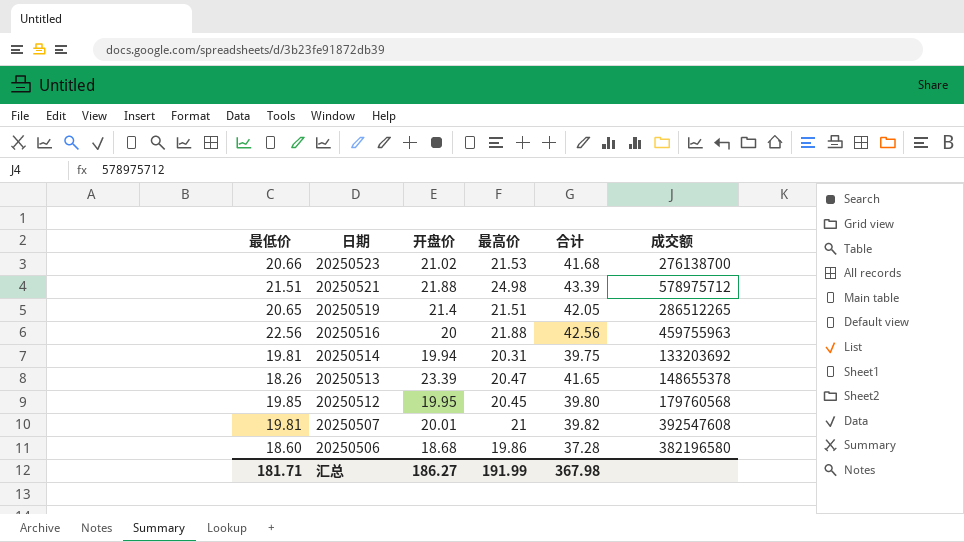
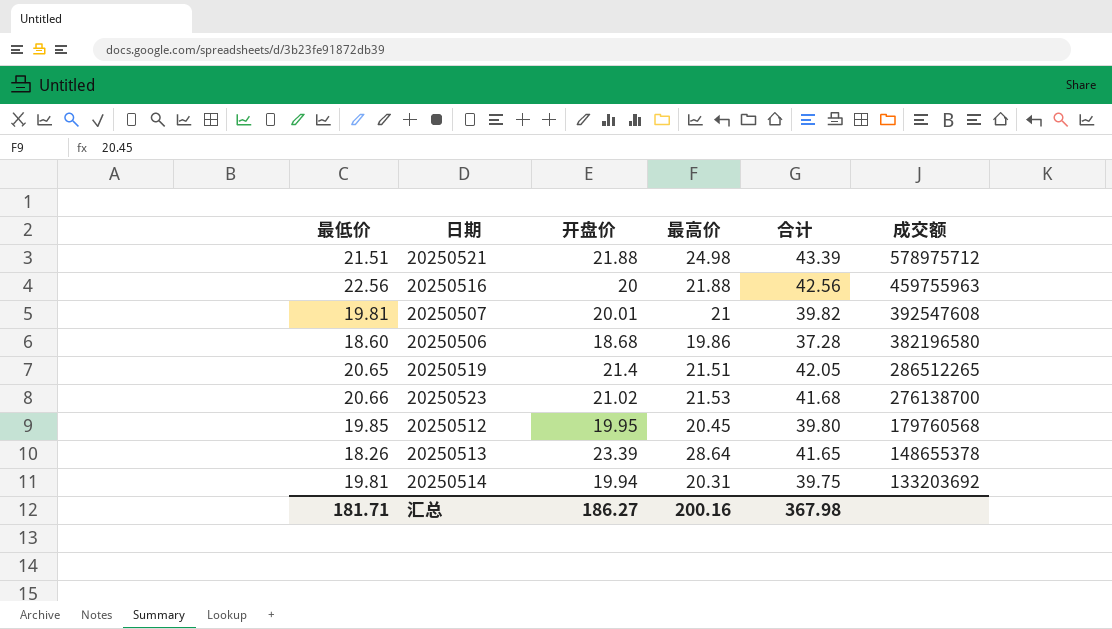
row order: 日期 descending -> 成交额 descending
20250513 | 最高价: 20.47 -> 28.64
汇总 | 最高价: 191.99 -> 200.16

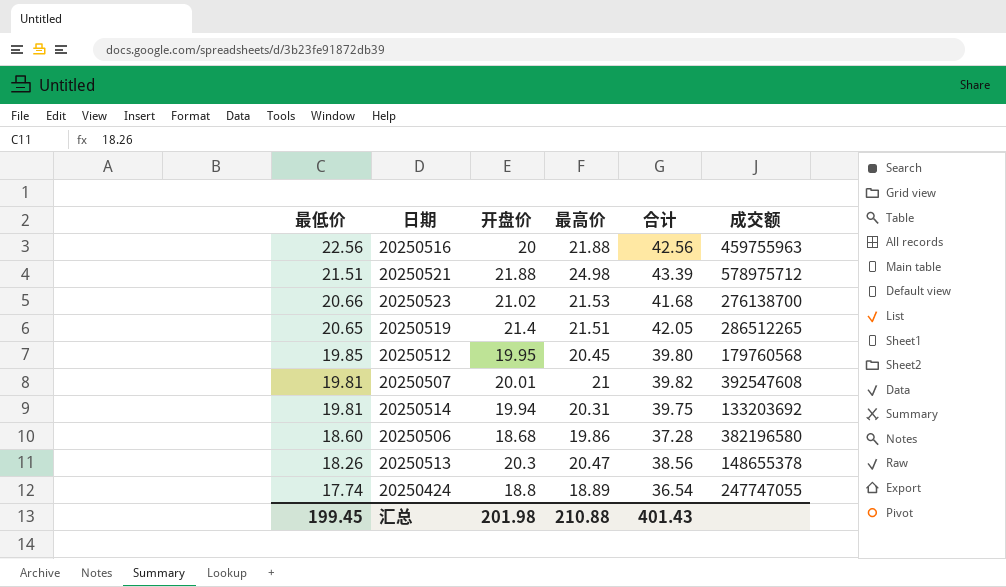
row order: 成交额 descending -> 最低价 descending
20250513 | 开盘价: 23.39 -> 20.3
20250513 | 最高价: 28.64 -> 20.47
20250513 | 合计: 41.65 -> 38.56
row 20250424: none -> 17.74 | 18.8 | 18.89 | 36.54 | 247747055
汇总 | 最低价: 181.71 -> 199.45
汇总 | 开盘价: 186.27 -> 201.98
汇总 | 最高价: 200.16 -> 210.88
汇总 | 合计: 367.98 -> 401.43

